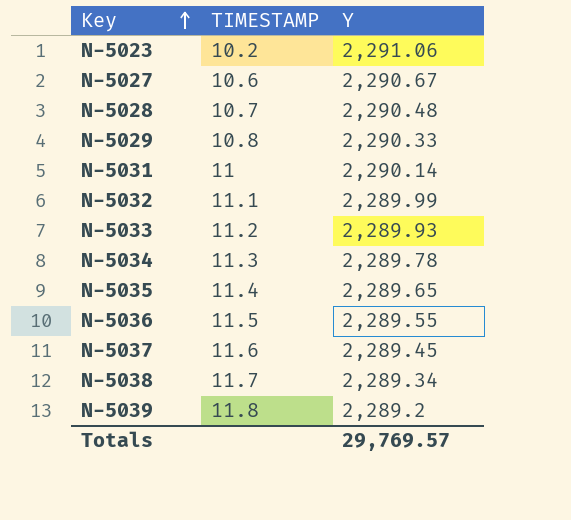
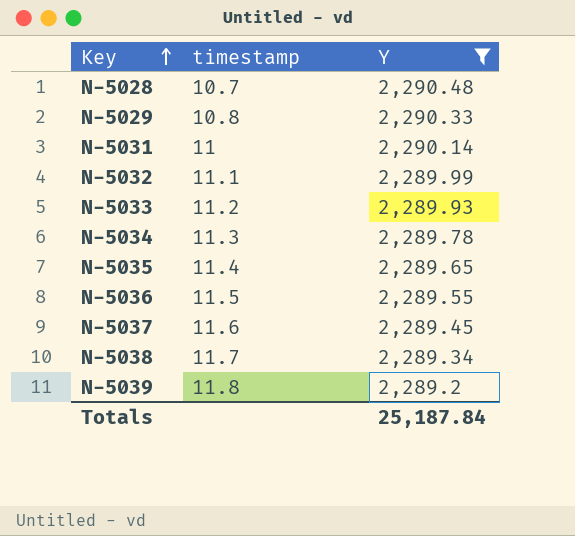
filter: none -> Y <= 2,290.48
column name: TIMESTAMP -> timestamp
Totals | Y: 29,769.57 -> 25,187.84

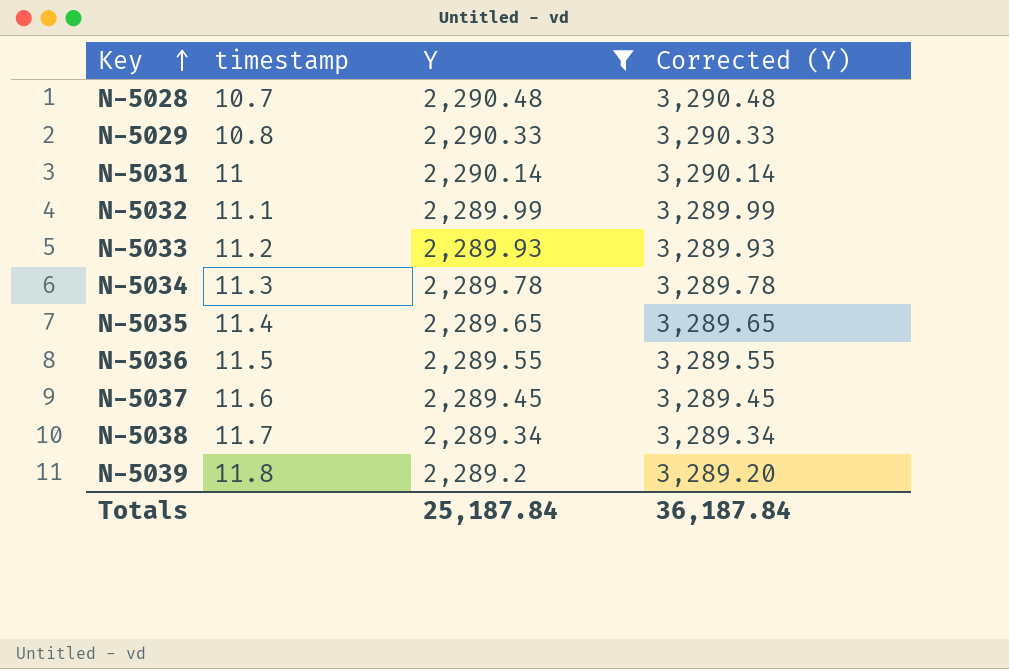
column Corrected (Y) | formula: none -> [Y] + 1000

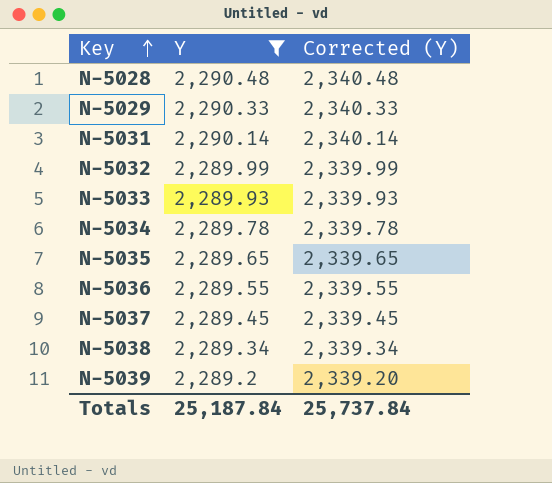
column timestamp | position: 2 -> none
column Corrected (Y) | formula: [Y] + 1000 -> [Y] + 50
Totals | Corrected (Y): 36,187.84 -> 25,737.84

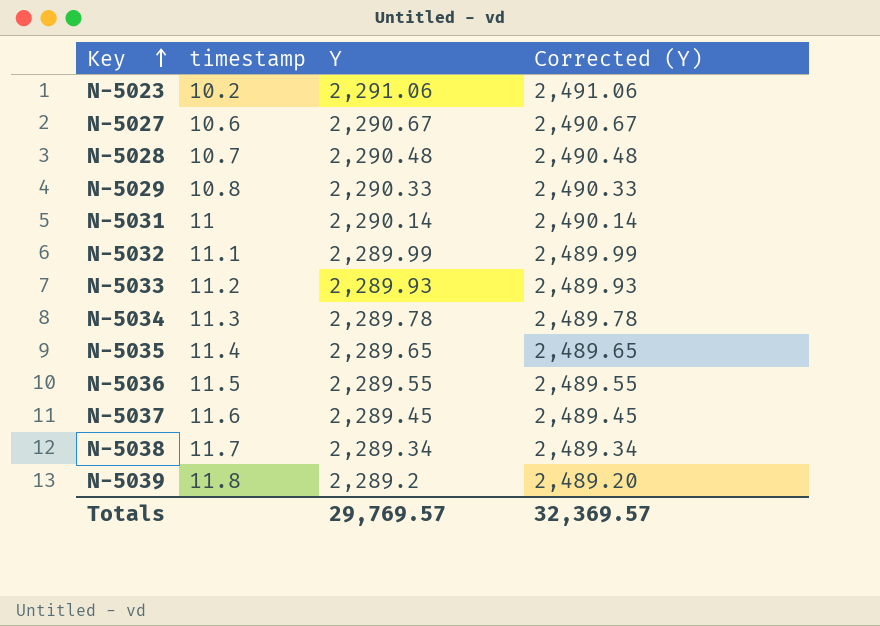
filter: Y <= 2,290.48 -> none
column timestamp | position: none -> 2
column Corrected (Y) | formula: [Y] + 50 -> [Y] + 200
Totals | Y: 25,187.84 -> 29,769.57
Totals | Corrected (Y): 25,737.84 -> 32,369.57

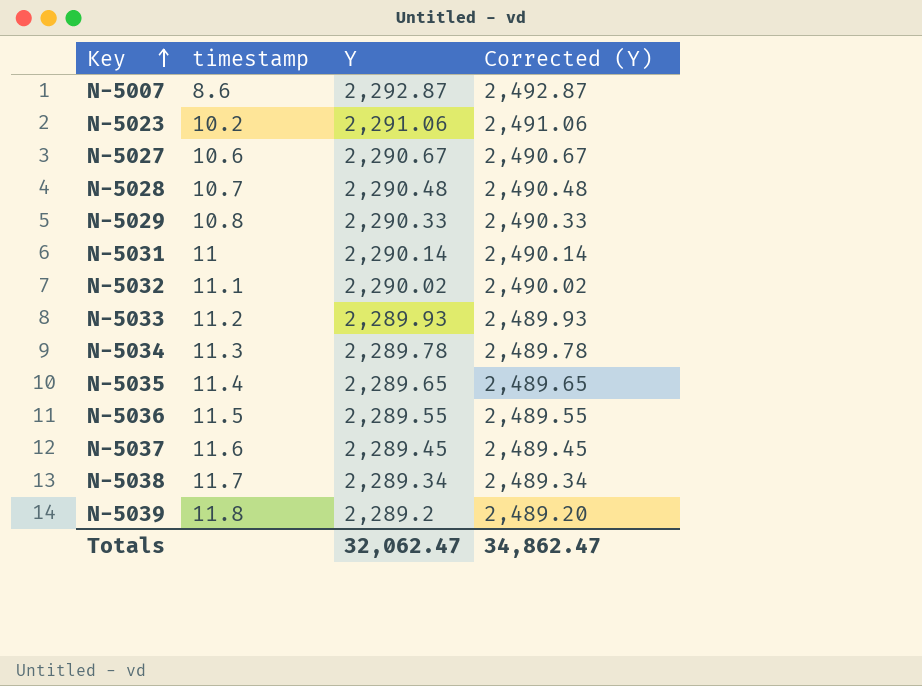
row N-5007: none -> 8.6 | 2,292.87 | 2,492.87
N-5032 | Y: 2,289.99 -> 2,290.02
N-5032 | Corrected (Y): 2,489.99 -> 2,490.02
Totals | Y: 29,769.57 -> 32,062.47
Totals | Corrected (Y): 32,369.57 -> 34,862.47

